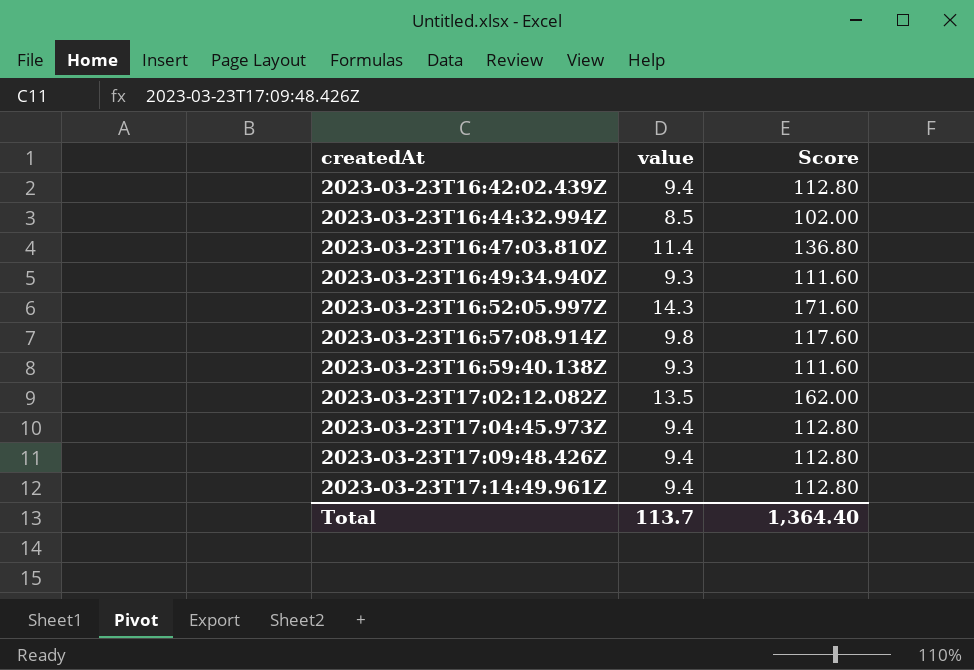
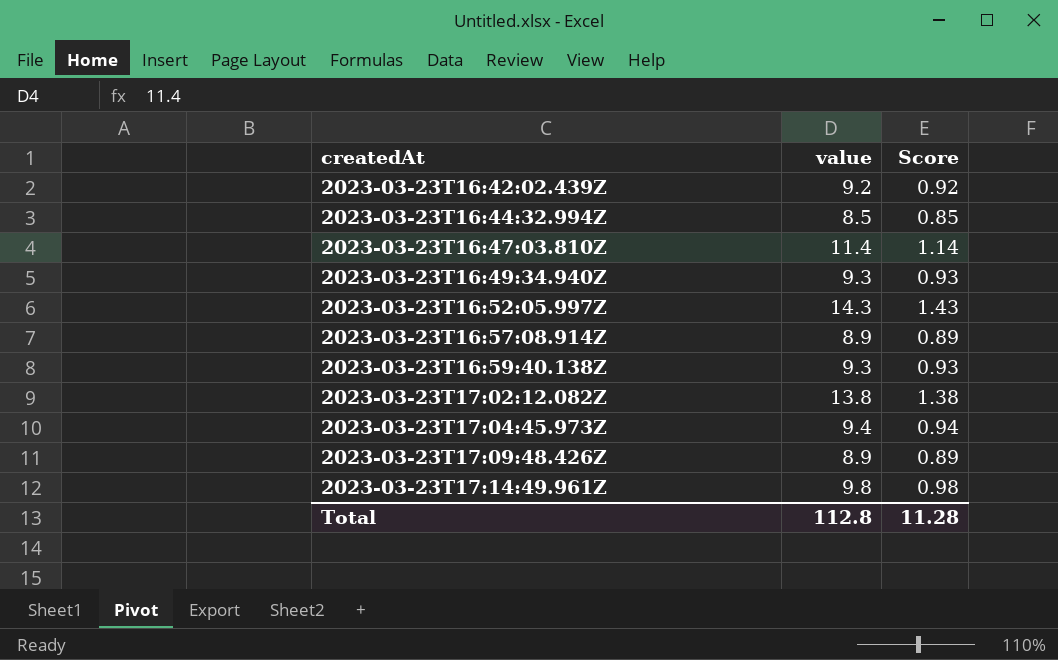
column Score | formula: [value] * 12 -> [value] * 0.1
2023-03-23T16:42:02.439Z | value: 9.4 -> 9.2
2023-03-23T16:57:08.914Z | value: 9.8 -> 8.9
2023-03-23T17:02:12.082Z | value: 13.5 -> 13.8
2023-03-23T17:09:48.426Z | value: 9.4 -> 8.9
2023-03-23T17:14:49.961Z | value: 9.4 -> 9.8
Total | value: 113.7 -> 112.8
Total | Score: 1,364.40 -> 11.28

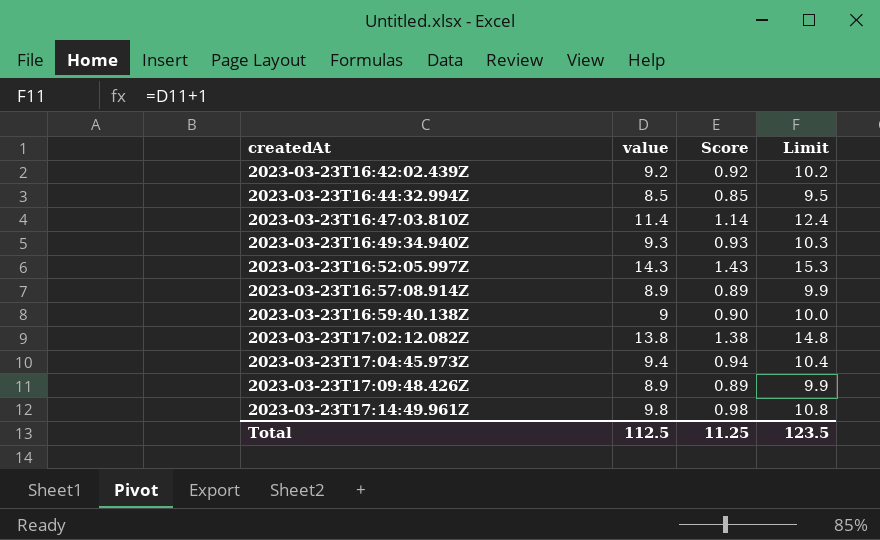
column Limit | formula: none -> [value] + 1
2023-03-23T16:59:40.138Z | value: 9.3 -> 9
2023-03-23T16:59:40.138Z | Score: 0.93 -> 0.90
Total | value: 112.8 -> 112.5
Total | Score: 11.28 -> 11.25

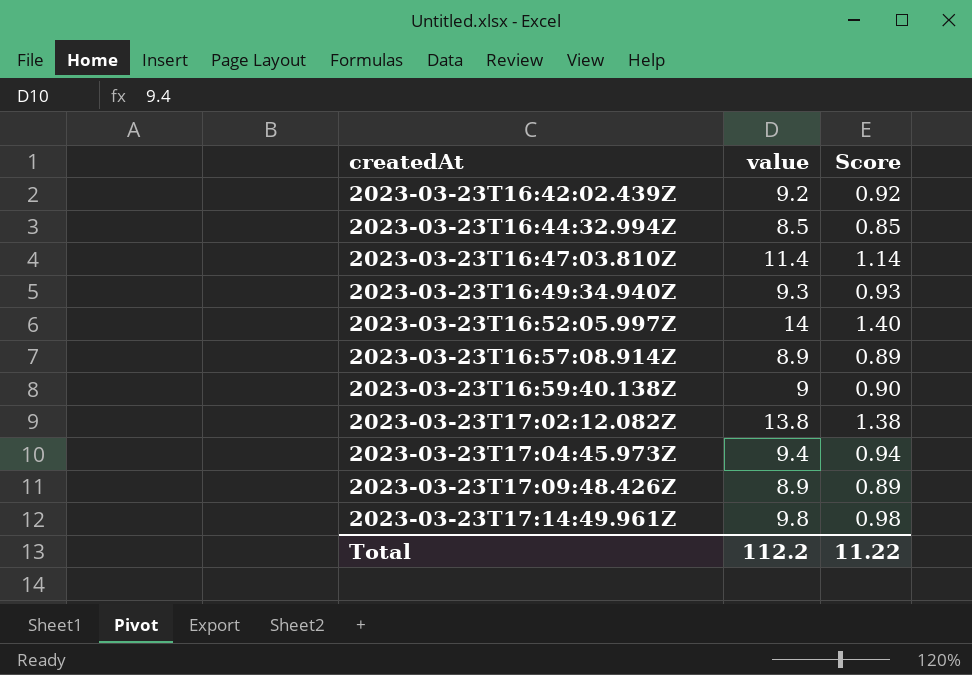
column Limit | formula: [value] + 1 -> none
2023-03-23T16:52:05.997Z | value: 14.3 -> 14
2023-03-23T16:52:05.997Z | Score: 1.43 -> 1.40
Total | value: 112.5 -> 112.2
Total | Score: 11.25 -> 11.22

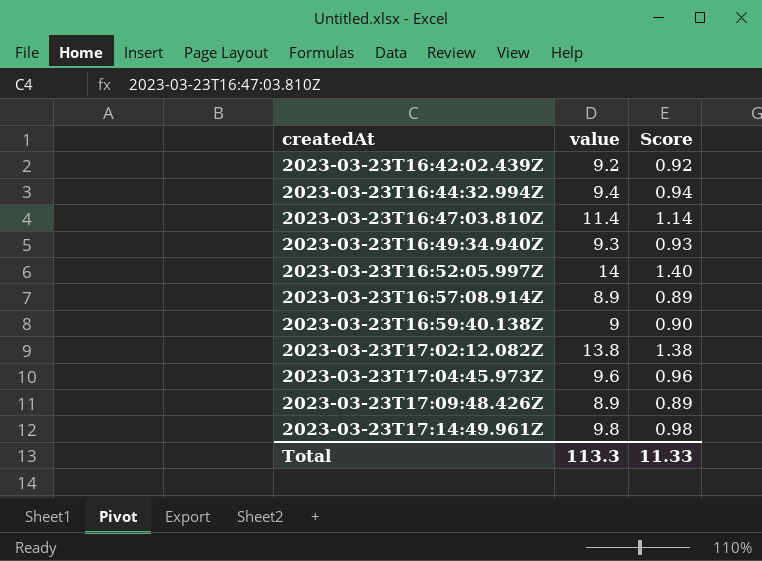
2023-03-23T16:44:32.994Z | value: 8.5 -> 9.4
2023-03-23T16:44:32.994Z | Score: 0.85 -> 0.94
2023-03-23T17:04:45.973Z | value: 9.4 -> 9.6
2023-03-23T17:04:45.973Z | Score: 0.94 -> 0.96
Total | value: 112.2 -> 113.3
Total | Score: 11.22 -> 11.33

